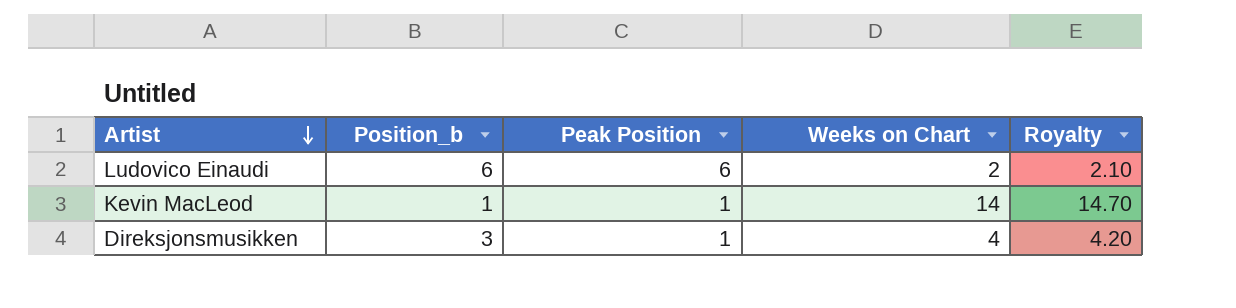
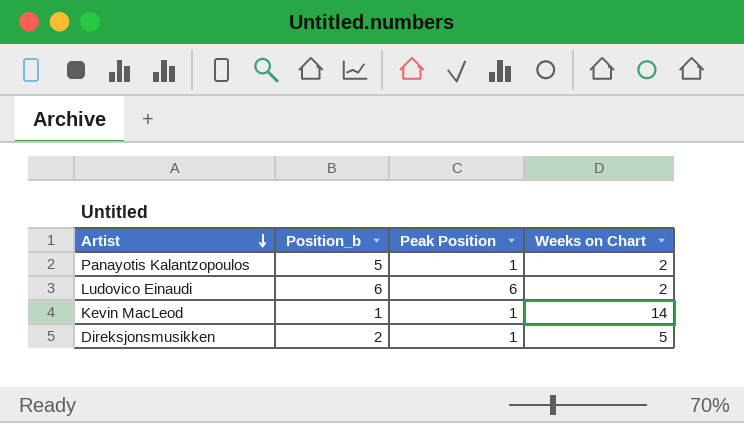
column Royalty | formula: [Weeks on Chart] * 1.05 -> none
row Panayotis Kalantzopoulos: none -> 5 | 1 | 2
Direksjonsmusikken | Position_b: 3 -> 2
Direksjonsmusikken | Weeks on Chart: 4 -> 5

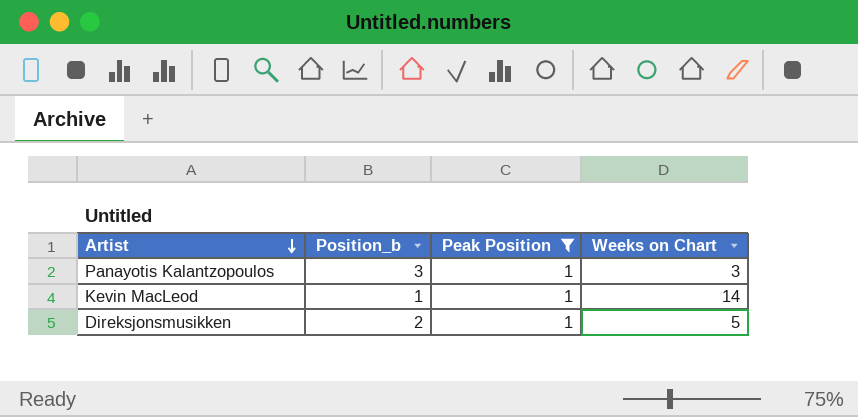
filter: none -> Peak Position = 1
Panayotis Kalantzopoulos | Position_b: 5 -> 3
Panayotis Kalantzopoulos | Weeks on Chart: 2 -> 3

